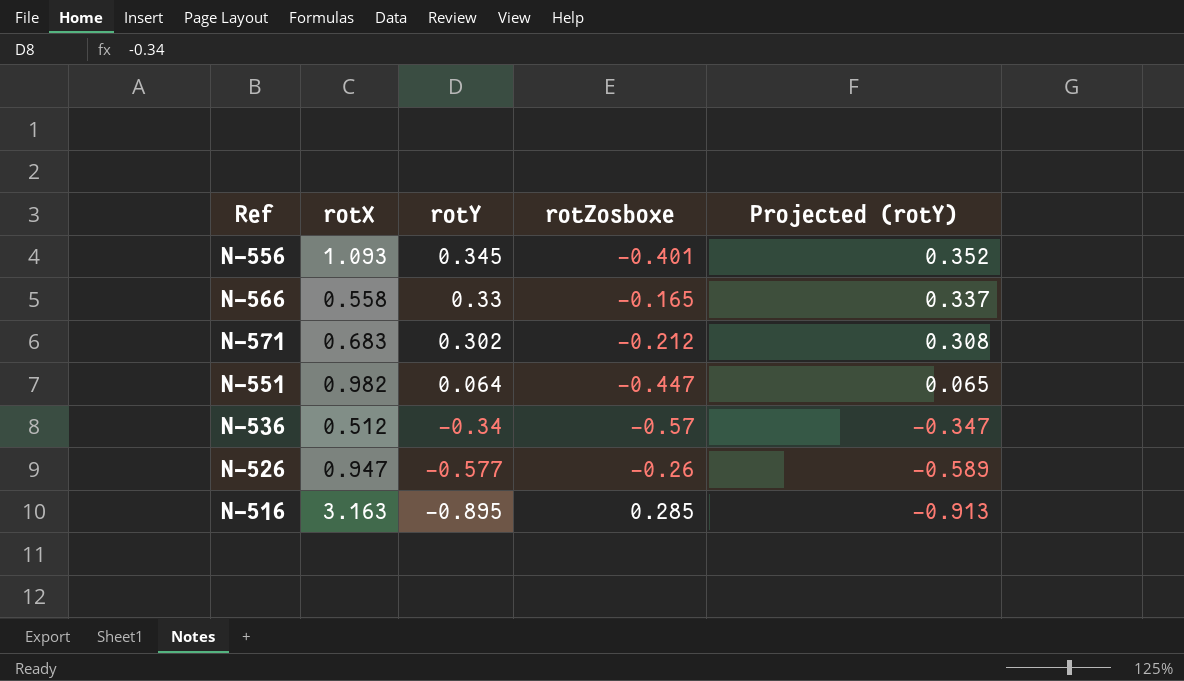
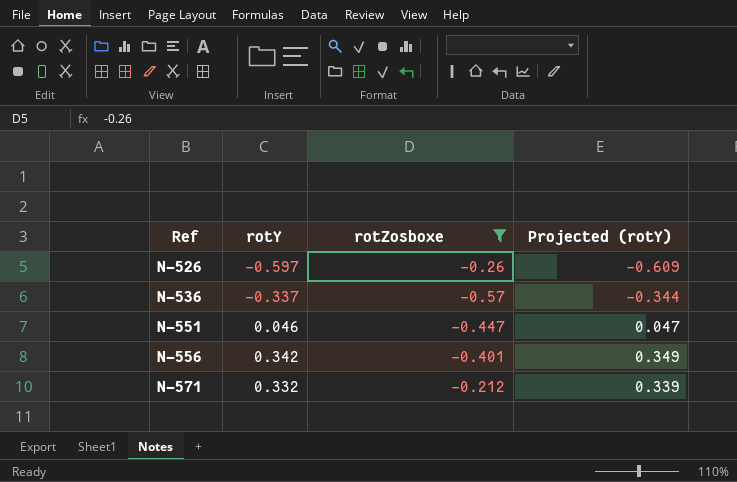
filter: none -> rotZosboxe <= -0.212
row order: rotY descending -> Ref ascending
column rotX | position: 2 -> none
N-526 | rotY: -0.577 -> -0.597
N-526 | Projected (rotY): -0.589 -> -0.609
N-536 | rotY: -0.34 -> -0.337
N-536 | Projected (rotY): -0.347 -> -0.344
N-551 | rotY: 0.064 -> 0.046
N-551 | Projected (rotY): 0.065 -> 0.047
N-556 | rotY: 0.345 -> 0.342
N-556 | Projected (rotY): 0.352 -> 0.349
N-571 | rotY: 0.302 -> 0.332
N-571 | Projected (rotY): 0.308 -> 0.339

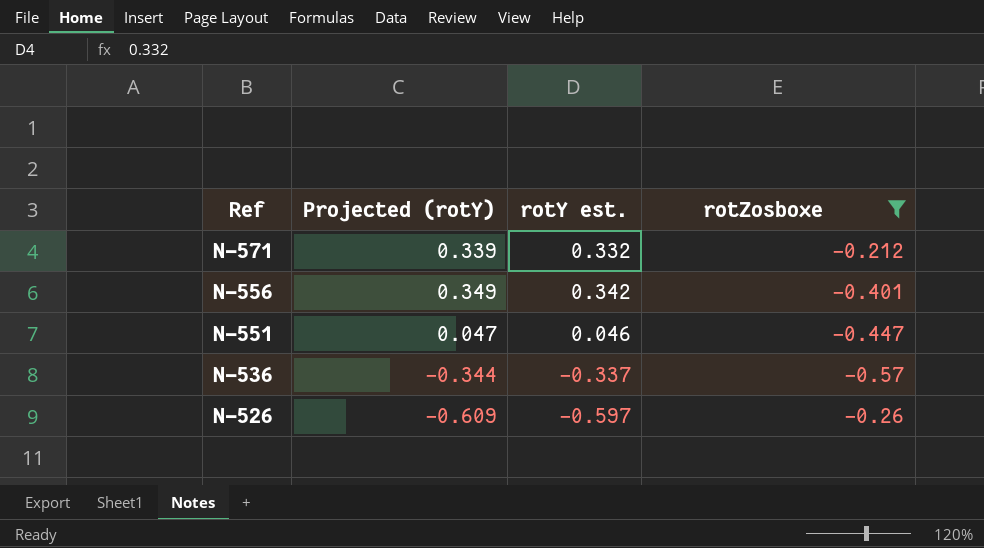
row order: Ref ascending -> Ref descending
column Projected (rotY) | position: 4 -> 2
column name: rotY -> rotY est.

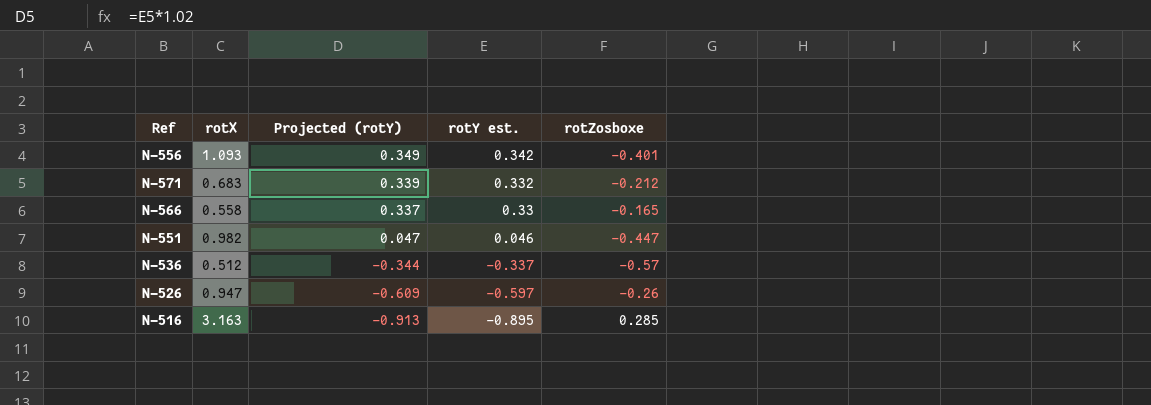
filter: rotZosboxe <= -0.212 -> none
row order: Ref descending -> Projected (rotY) descending
column rotX | position: none -> 2

